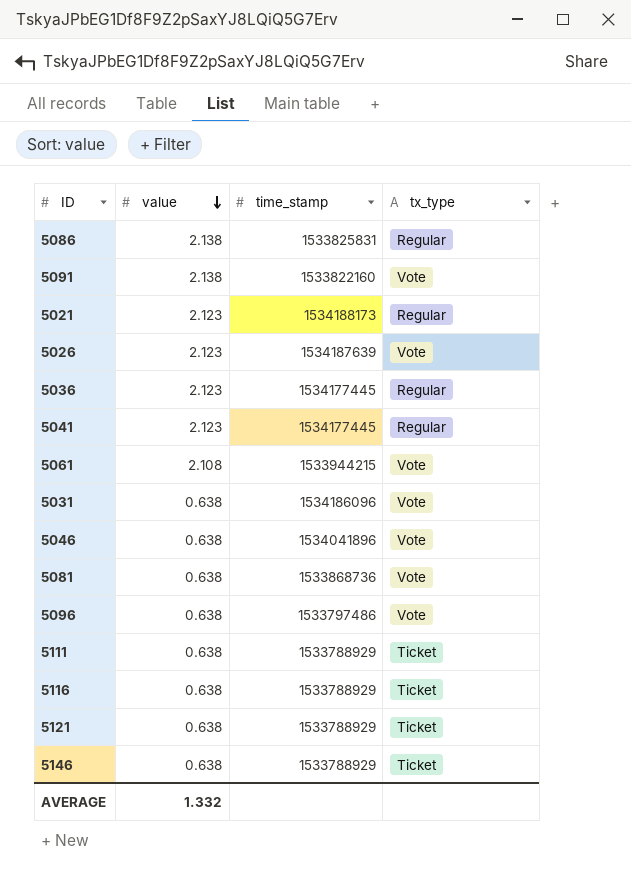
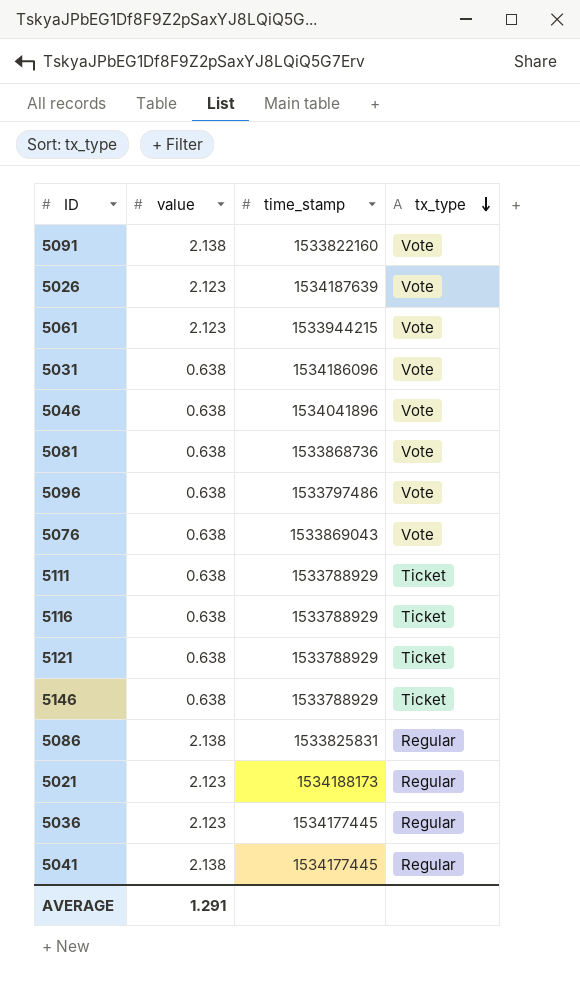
row order: value descending -> tx_type descending
5061 | value: 2.108 -> 2.123
row 5076: none -> 0.638 | 1533869043 | Vote
5041 | value: 2.123 -> 2.138
AVERAGE | value: 1.332 -> 1.291

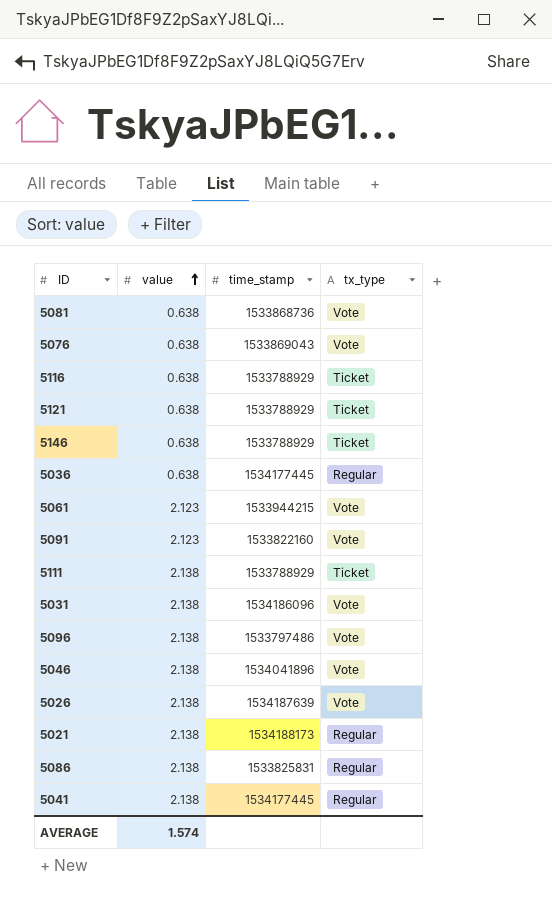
row order: tx_type descending -> value ascending
5036 | value: 2.123 -> 0.638
5091 | value: 2.138 -> 2.123
5111 | value: 0.638 -> 2.138
5031 | value: 0.638 -> 2.138
5096 | value: 0.638 -> 2.138
5046 | value: 0.638 -> 2.138
5026 | value: 2.123 -> 2.138
5021 | value: 2.123 -> 2.138
AVERAGE | value: 1.291 -> 1.574

